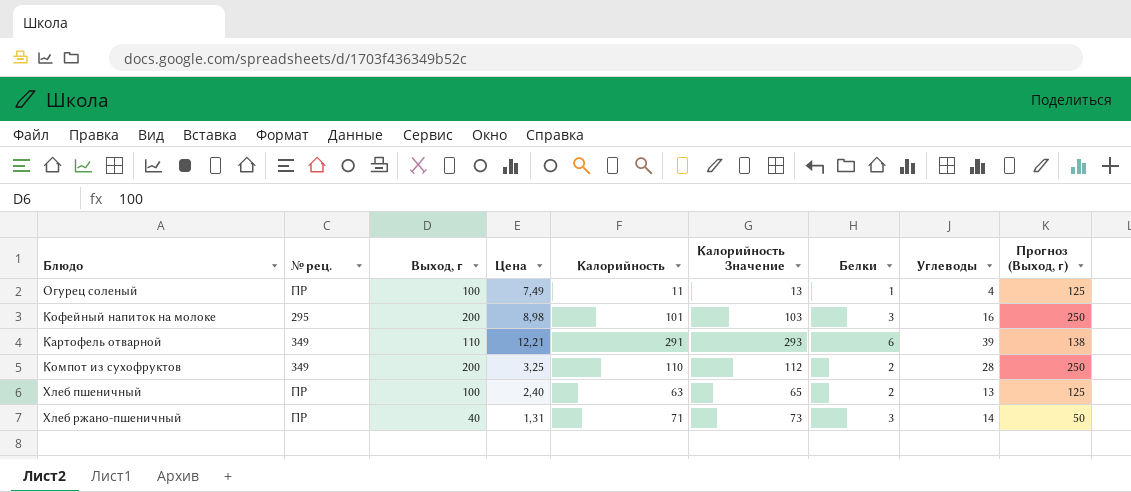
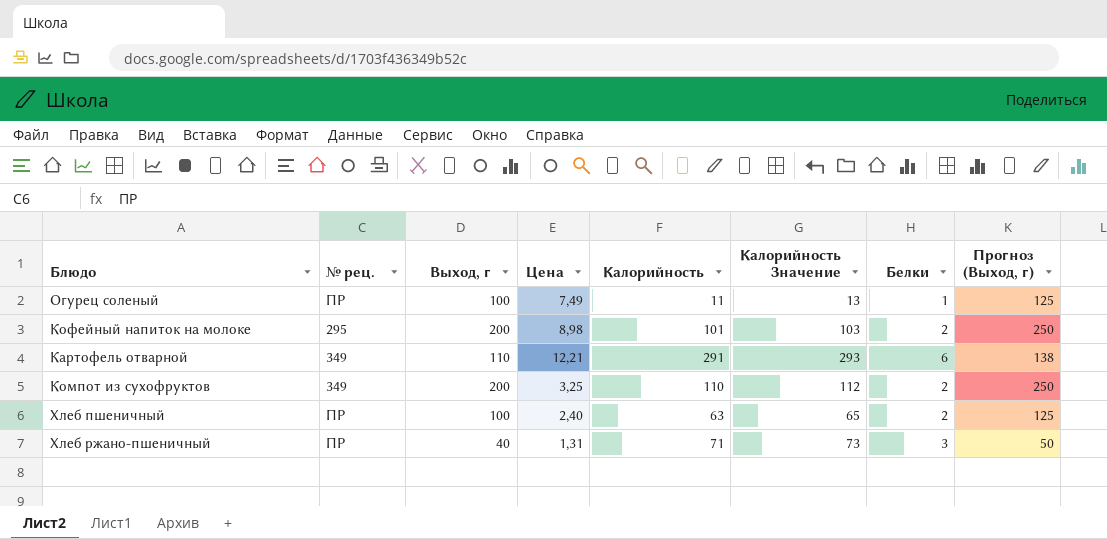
column Углеводы | position: 8 -> none
Кофейный напиток на молоке | Белки: 3 -> 2

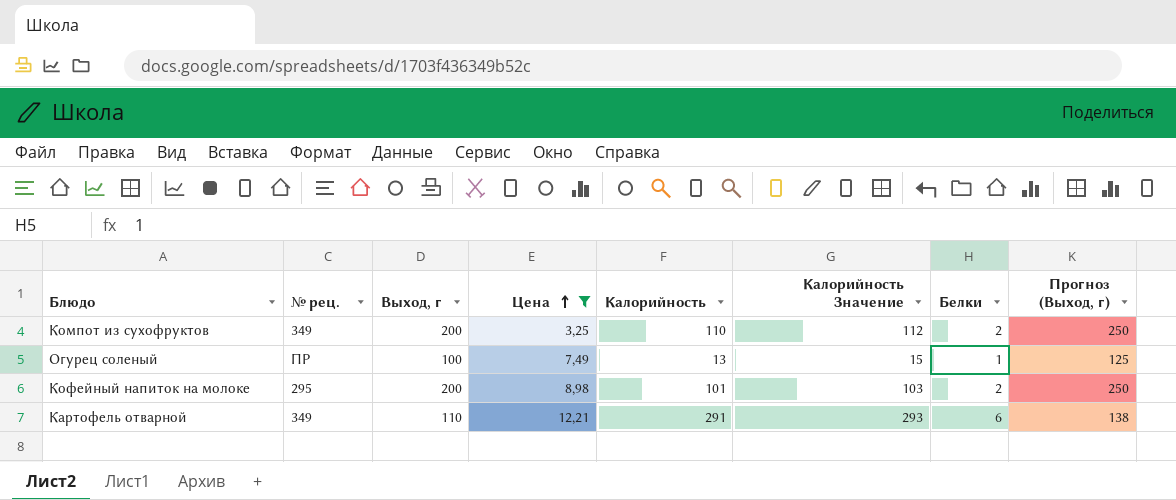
filter: none -> Цена >= 3,25
row order: none -> Цена ascending
Огурец соленый | Калорийность: 11 -> 13
Огурец соленый | Калорийность Значение: 13 -> 15

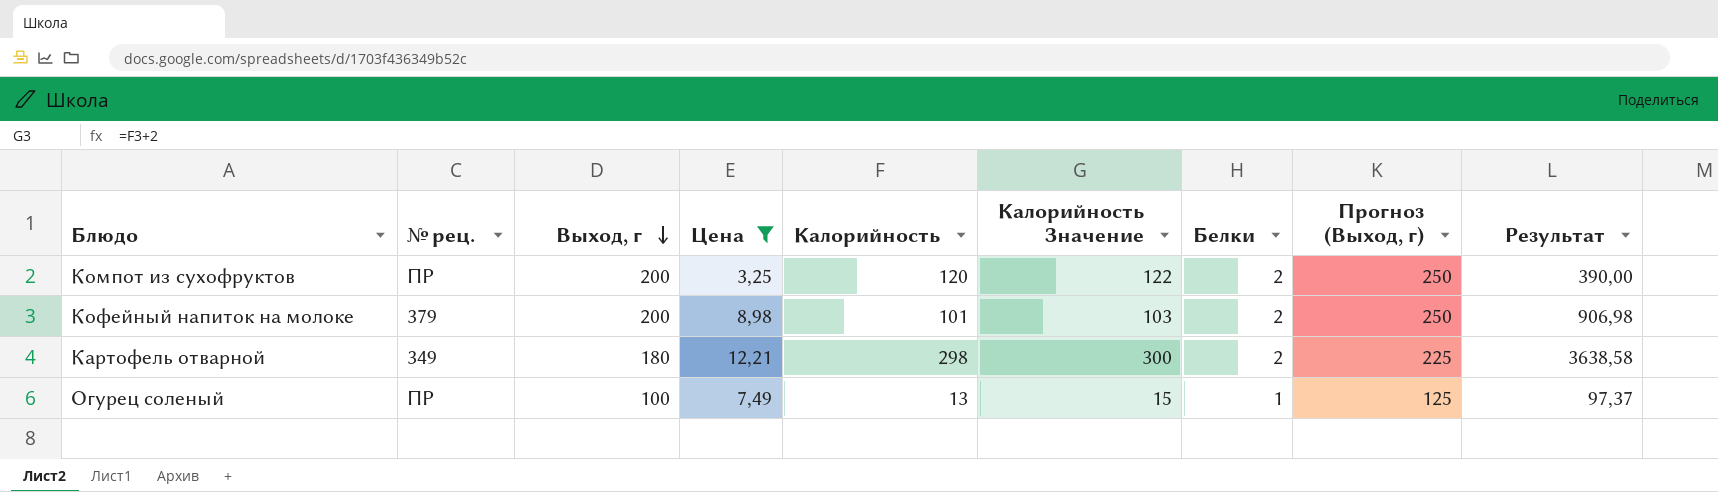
row order: Цена ascending -> Выход, г descending
column Результат | formula: none -> [Цена] * [Калорийность]
Компот из сухофруктов | № рец.: 349 -> ПР
Компот из сухофруктов | Калорийность: 110 -> 120
Компот из сухофруктов | Калорийность Значение: 112 -> 122
Кофейный напиток на молоке | № рец.: 295 -> 379
Картофель отварной | Выход, г: 110 -> 180
Картофель отварной | Калорийность: 291 -> 298
Картофель отварной | Калорийность Значение: 293 -> 300
Картофель отварной | Белки: 6 -> 2
Картофель отварной | Прогноз (Выход, г): 138 -> 225

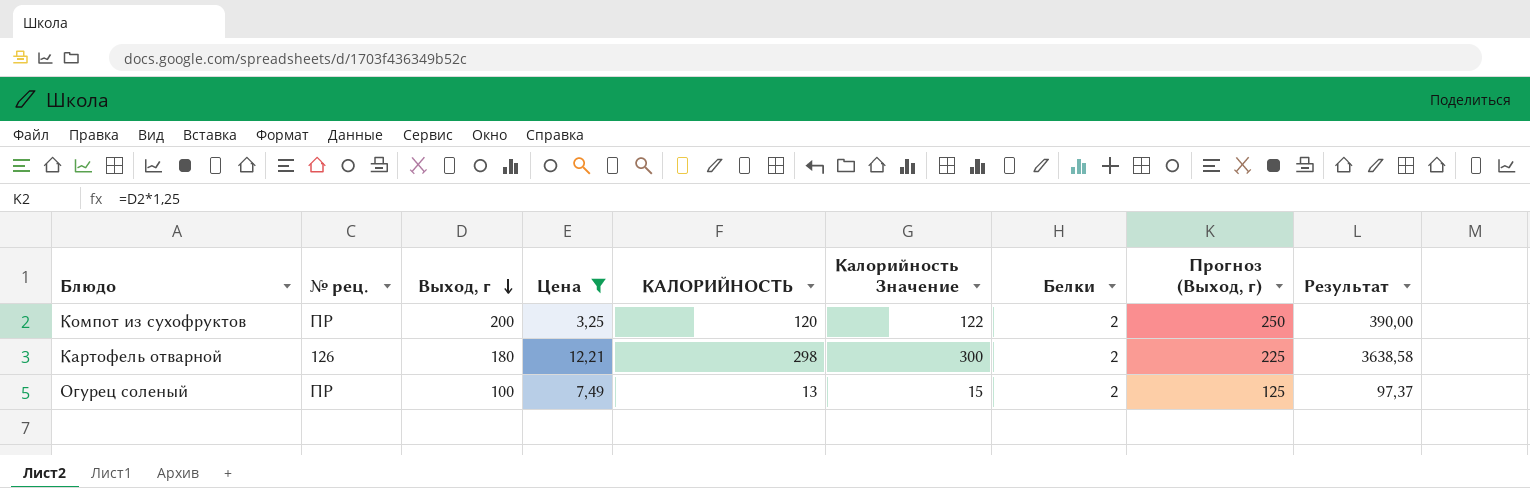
column name: Калорийность -> КАЛОРИЙНОСТЬ
row Кофейный напиток на молоке: 379 | 200 | 8,98 | 101 | 103 | 2 | 250 | 906,98 -> none
Картофель отварной | № рец.: 349 -> 126
Огурец соленый | Белки: 1 -> 2

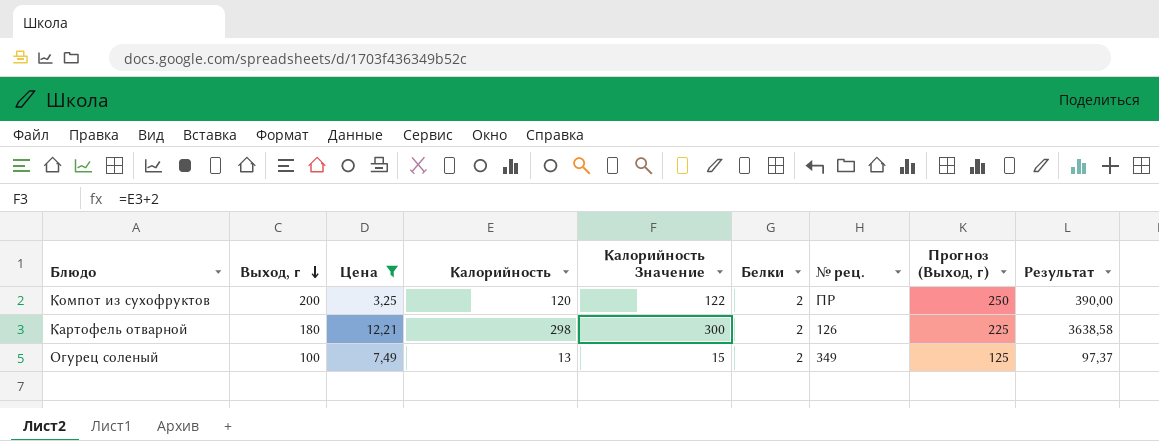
column name: КАЛОРИЙНОСТЬ -> Калорийность
column № рец. | position: 2 -> 7
Огурец соленый | № рец.: ПР -> 349

